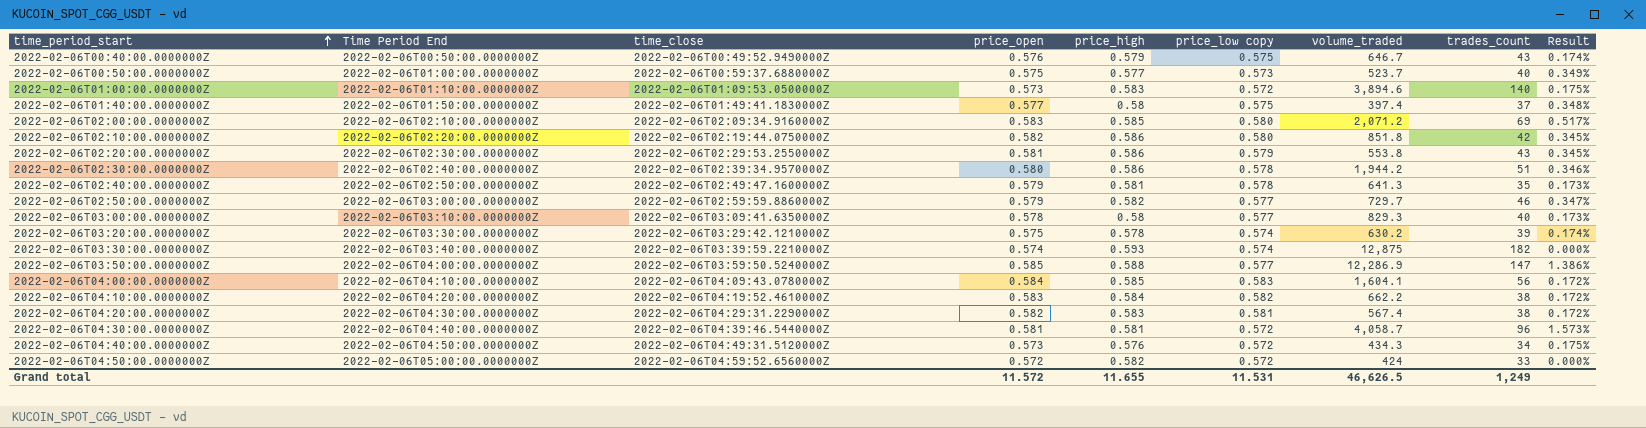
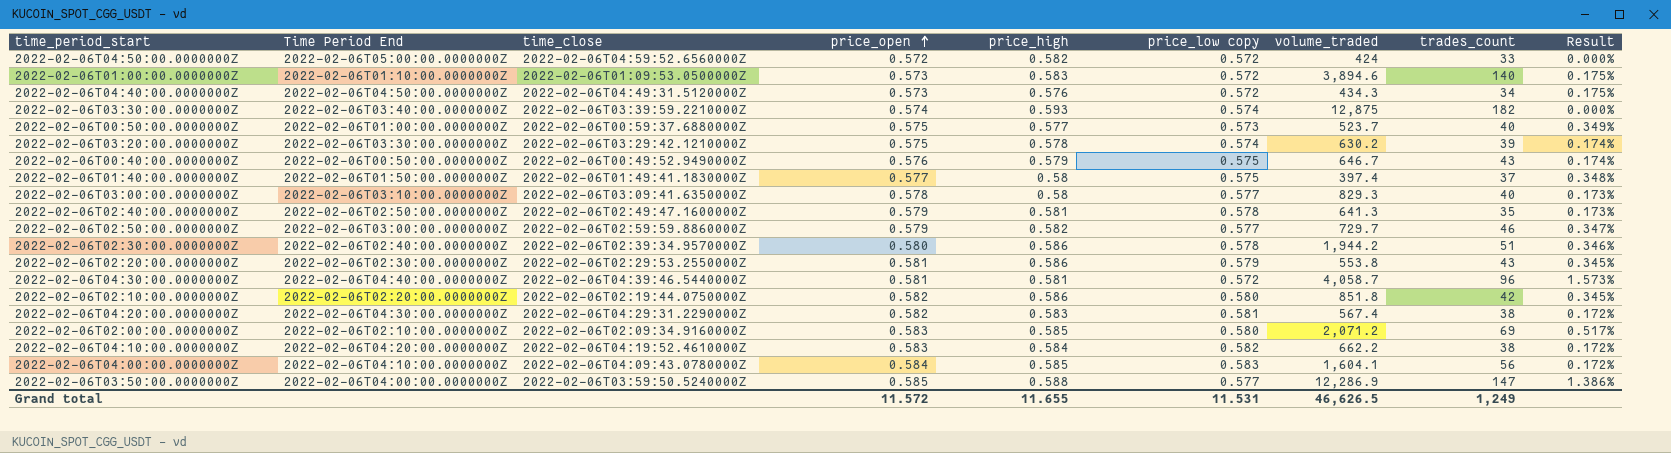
row order: time_period_start ascending -> price_open ascending

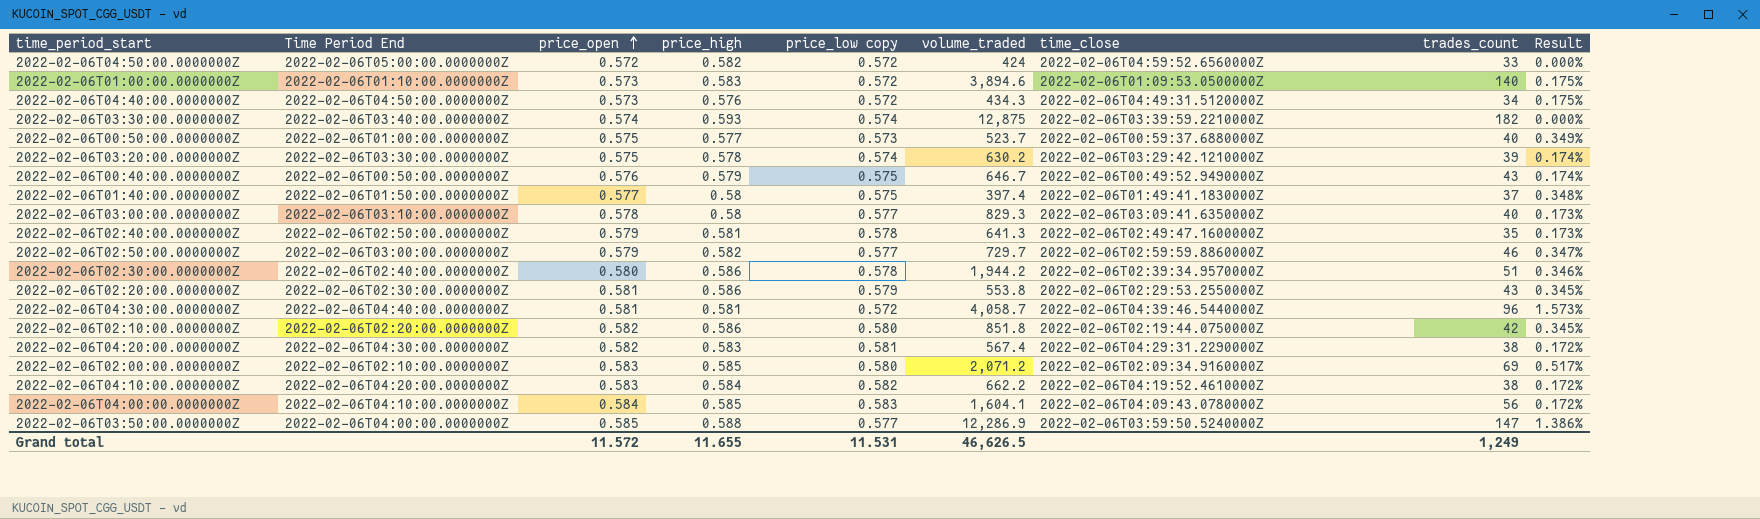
column time_close | position: 3 -> 7

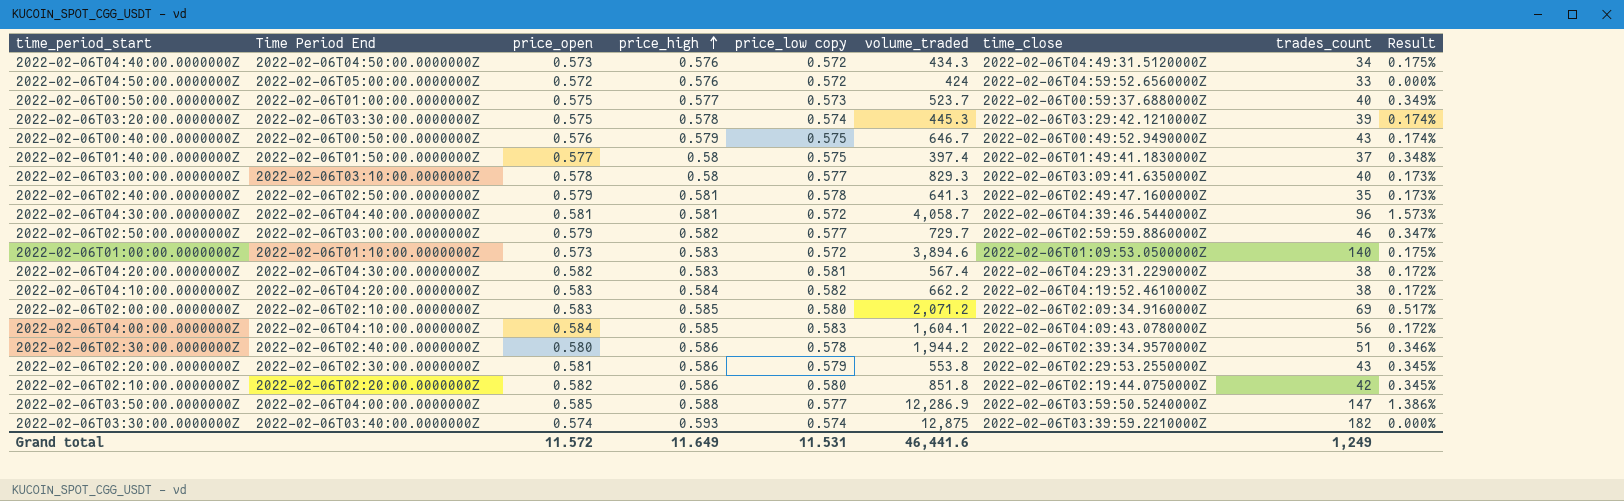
row order: price_open ascending -> price_high ascending
2022-02-06T04:50:00.0000000Z | price_high: 0.582 -> 0.576
2022-02-06T03:20:00.0000000Z | volume_traded: 630.2 -> 445.3
Grand total | price_high: 11.655 -> 11.649
Grand total | volume_traded: 46,626.5 -> 46,441.6

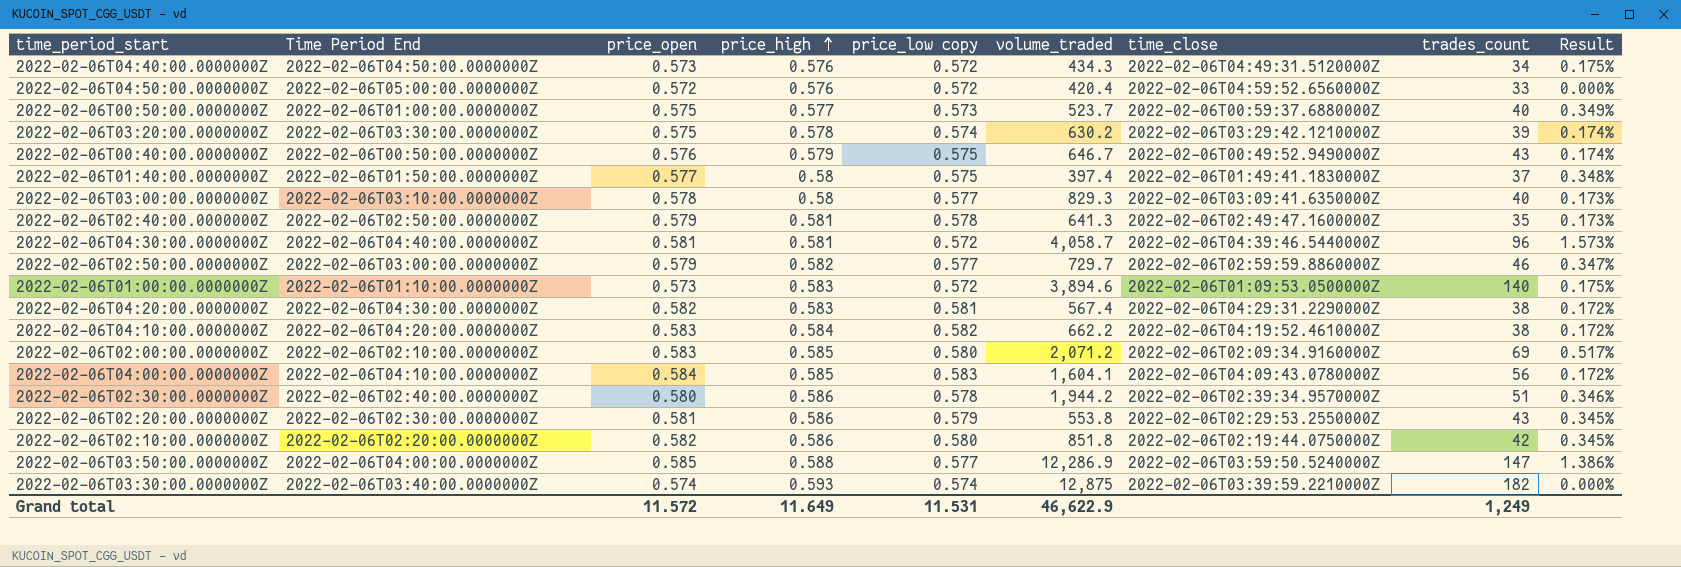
2022-02-06T04:50:00.0000000Z | volume_traded: 424 -> 420.4
2022-02-06T03:20:00.0000000Z | volume_traded: 445.3 -> 630.2
Grand total | volume_traded: 46,441.6 -> 46,622.9

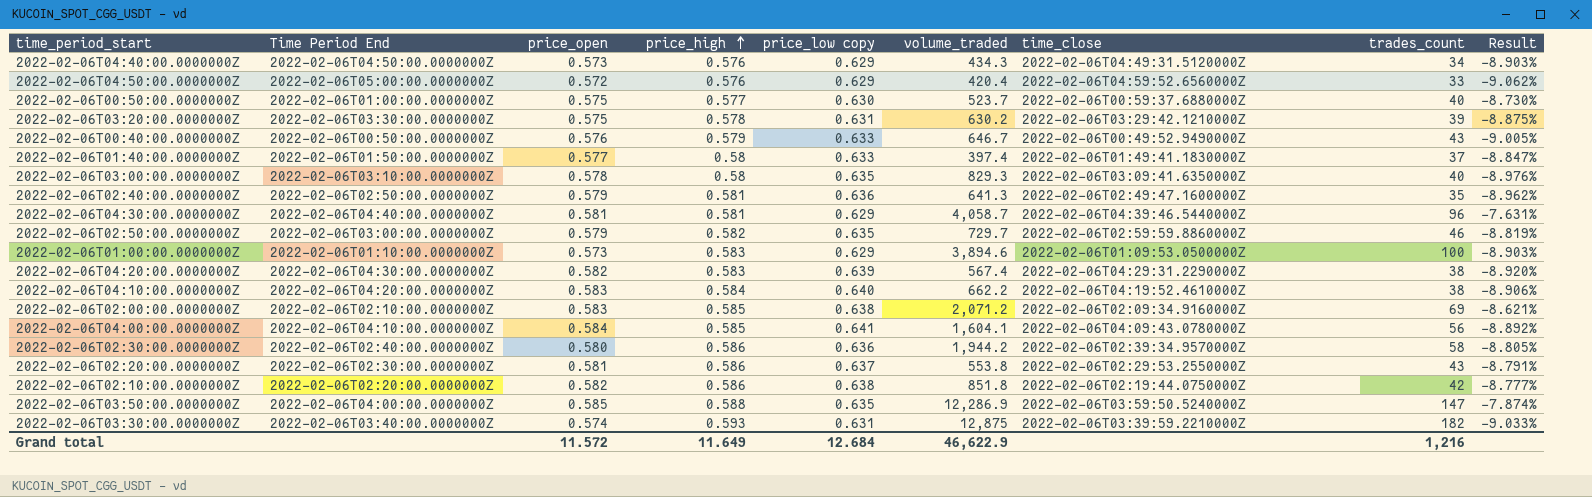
2022-02-06T04:40:00.0000000Z | price_low copy: 0.572 -> 0.629
2022-02-06T04:40:00.0000000Z | Result: 0.175% -> -8.903%
2022-02-06T04:50:00.0000000Z | price_low copy: 0.572 -> 0.629
2022-02-06T04:50:00.0000000Z | Result: 0.000% -> -9.062%
2022-02-06T00:50:00.0000000Z | price_low copy: 0.573 -> 0.630
2022-02-06T00:50:00.0000000Z | Result: 0.349% -> -8.730%
2022-02-06T03:20:00.0000000Z | price_low copy: 0.574 -> 0.631
2022-02-06T03:20:00.0000000Z | Result: 0.174% -> -8.875%
2022-02-06T00:40:00.0000000Z | price_low copy: 0.575 -> 0.633
2022-02-06T00:40:00.0000000Z | Result: 0.174% -> -9.005%
2022-02-06T01:40:00.0000000Z | price_low copy: 0.575 -> 0.633
2022-02-06T01:40:00.0000000Z | Result: 0.348% -> -8.847%
2022-02-06T03:00:00.0000000Z | price_low copy: 0.577 -> 0.635
2022-02-06T03:00:00.0000000Z | Result: 0.173% -> -8.976%
2022-02-06T02:40:00.0000000Z | price_low copy: 0.578 -> 0.636
2022-02-06T02:40:00.0000000Z | Result: 0.173% -> -8.962%
2022-02-06T04:30:00.0000000Z | price_low copy: 0.572 -> 0.629
2022-02-06T04:30:00.0000000Z | Result: 1.573% -> -7.631%
2022-02-06T02:50:00.0000000Z | price_low copy: 0.577 -> 0.635
2022-02-06T02:50:00.0000000Z | Result: 0.347% -> -8.819%
2022-02-06T01:00:00.0000000Z | price_low copy: 0.572 -> 0.629
2022-02-06T01:00:00.0000000Z | trades_count: 140 -> 100
2022-02-06T01:00:00.0000000Z | Result: 0.175% -> -8.903%
2022-02-06T04:20:00.0000000Z | price_low copy: 0.581 -> 0.639
2022-02-06T04:20:00.0000000Z | Result: 0.172% -> -8.920%
2022-02-06T04:10:00.0000000Z | price_low copy: 0.582 -> 0.640
2022-02-06T04:10:00.0000000Z | Result: 0.172% -> -8.906%
2022-02-06T02:00:00.0000000Z | price_low copy: 0.580 -> 0.638
2022-02-06T02:00:00.0000000Z | Result: 0.517% -> -8.621%
2022-02-06T04:00:00.0000000Z | price_low copy: 0.583 -> 0.641
2022-02-06T04:00:00.0000000Z | Result: 0.172% -> -8.892%
2022-02-06T02:30:00.0000000Z | price_low copy: 0.578 -> 0.636
2022-02-06T02:30:00.0000000Z | trades_count: 51 -> 58
2022-02-06T02:30:00.0000000Z | Result: 0.346% -> -8.805%
2022-02-06T02:20:00.0000000Z | price_low copy: 0.579 -> 0.637
2022-02-06T02:20:00.0000000Z | Result: 0.345% -> -8.791%
2022-02-06T02:10:00.0000000Z | price_low copy: 0.580 -> 0.638
2022-02-06T02:10:00.0000000Z | Result: 0.345% -> -8.777%
2022-02-06T03:50:00.0000000Z | price_low copy: 0.577 -> 0.635
2022-02-06T03:50:00.0000000Z | Result: 1.386% -> -7.874%
2022-02-06T03:30:00.0000000Z | price_low copy: 0.574 -> 0.631
2022-02-06T03:30:00.0000000Z | Result: 0.000% -> -9.033%
Grand total | price_low copy: 11.531 -> 12.684
Grand total | trades_count: 1,249 -> 1,216

